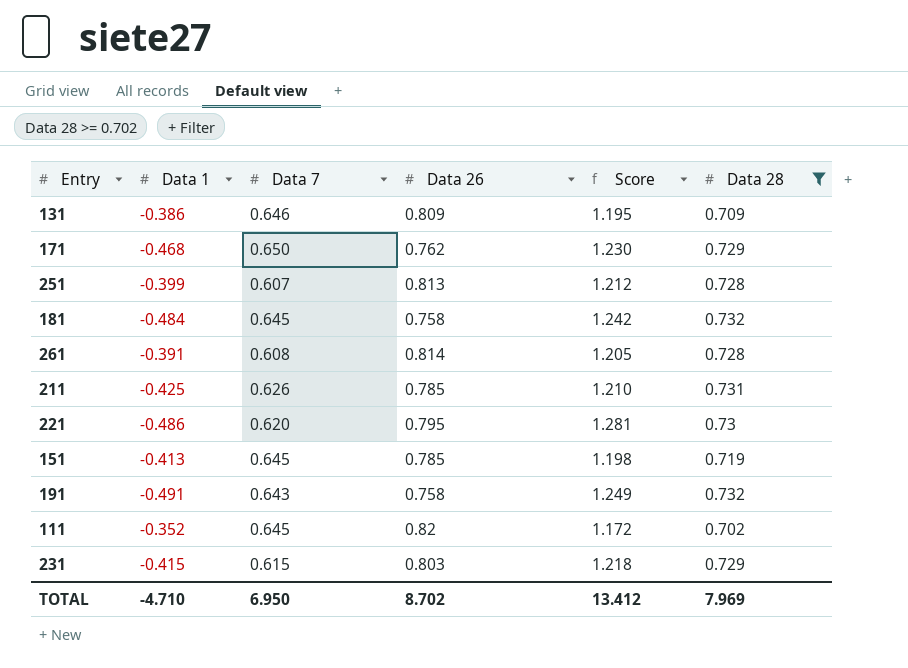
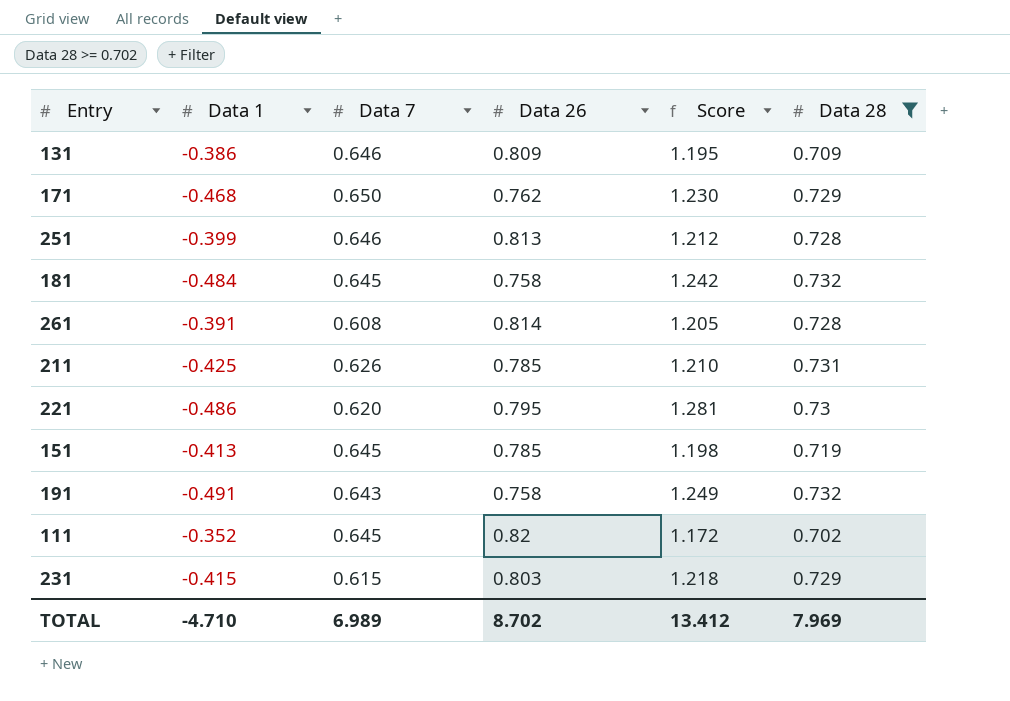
251 | Data 7: 0.607 -> 0.646
TOTAL | Data 7: 6.950 -> 6.989

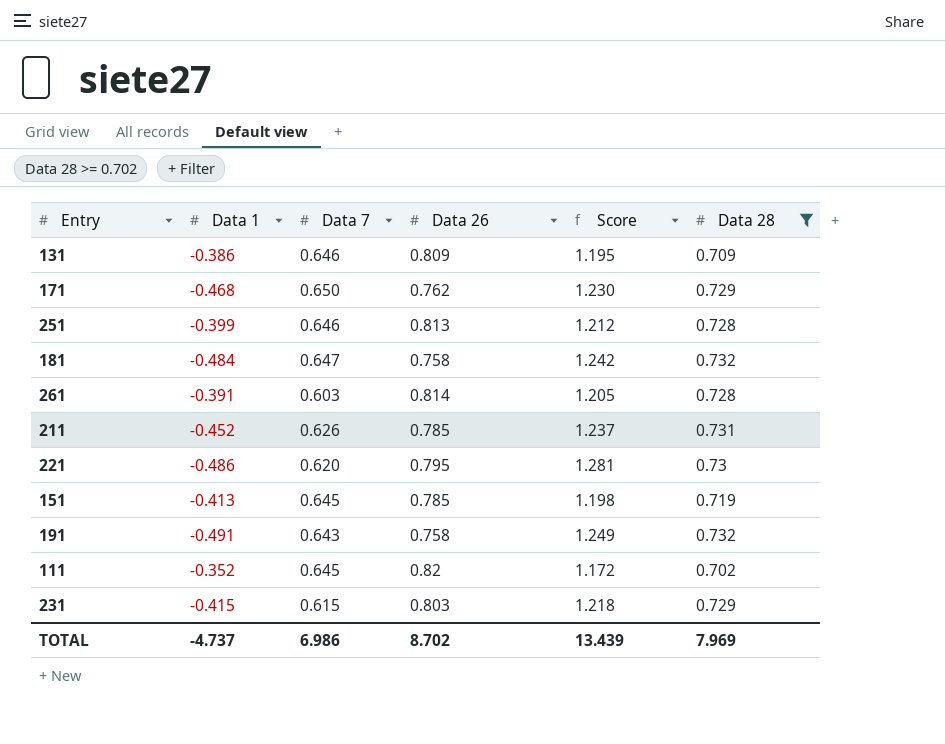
181 | Data 7: 0.645 -> 0.647
261 | Data 7: 0.608 -> 0.603
211 | Data 1: -0.425 -> -0.452
211 | Score: 1.210 -> 1.237
TOTAL | Data 1: -4.710 -> -4.737
TOTAL | Data 7: 6.989 -> 6.986
TOTAL | Score: 13.412 -> 13.439

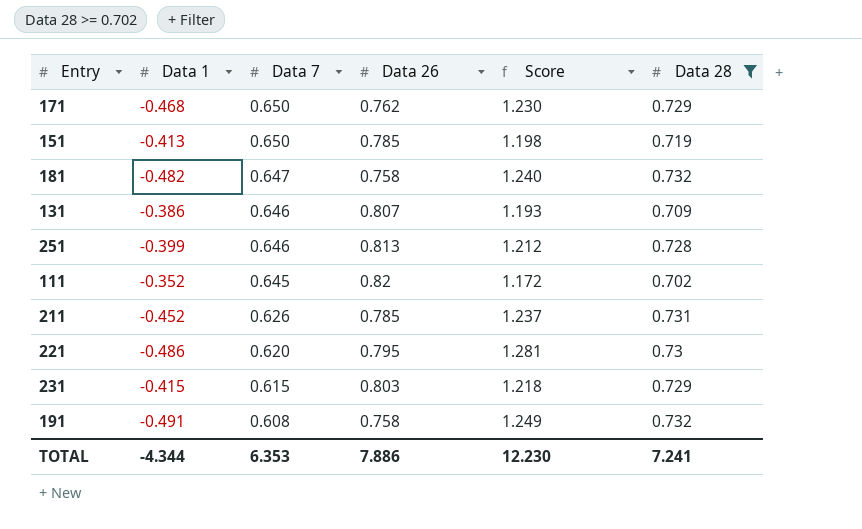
row order: none -> Data 7 descending
row 261: -0.391 | 0.603 | 0.814 | 1.205 | 0.728 -> none
151 | Data 7: 0.645 -> 0.650
181 | Data 1: -0.484 -> -0.482
181 | Score: 1.242 -> 1.240
131 | Data 26: 0.809 -> 0.807
131 | Score: 1.195 -> 1.193
191 | Data 7: 0.643 -> 0.608
TOTAL | Data 1: -4.737 -> -4.344
TOTAL | Data 7: 6.986 -> 6.353
TOTAL | Data 26: 8.702 -> 7.886
TOTAL | Score: 13.439 -> 12.230
TOTAL | Data 28: 7.969 -> 7.241

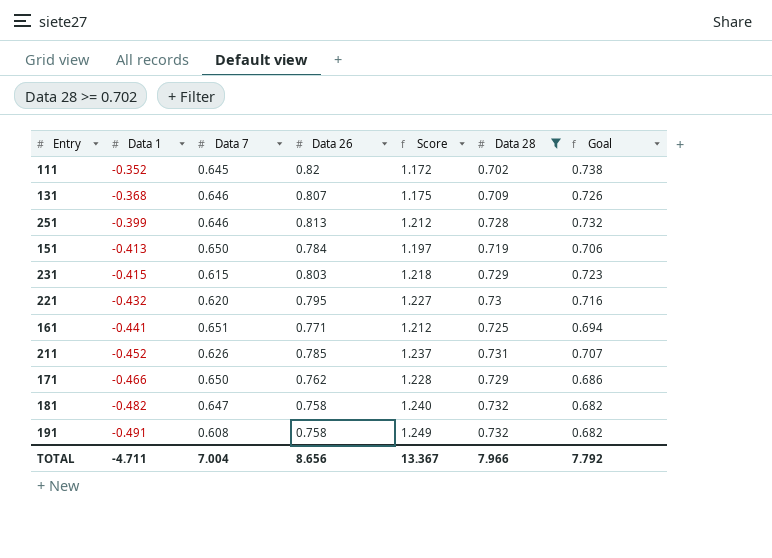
row order: Data 7 descending -> Data 1 descending
column Goal | formula: none -> [Data 26] * 0.9
131 | Data 1: -0.386 -> -0.368
131 | Score: 1.193 -> 1.175
151 | Data 26: 0.785 -> 0.784
151 | Score: 1.198 -> 1.197
221 | Data 1: -0.486 -> -0.432
221 | Score: 1.281 -> 1.227
row 161: none -> -0.441 | 0.651 | 0.771 | 1.212 | 0.725 | 0.694
171 | Data 1: -0.468 -> -0.466
171 | Score: 1.230 -> 1.228
TOTAL | Data 1: -4.344 -> -4.711
TOTAL | Data 7: 6.353 -> 7.004
TOTAL | Data 26: 7.886 -> 8.656
TOTAL | Score: 12.230 -> 13.367
TOTAL | Data 28: 7.241 -> 7.966

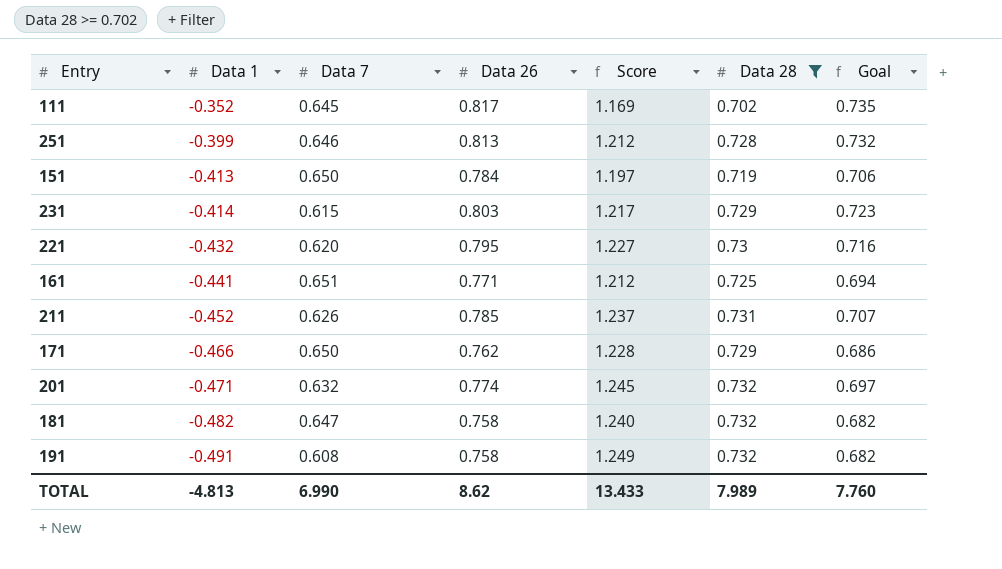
row 131: -0.368 | 0.646 | 0.807 | 1.175 | 0.709 | 0.726 -> none
111 | Data 26: 0.82 -> 0.817
111 | Score: 1.172 -> 1.169
111 | Goal: 0.738 -> 0.735
231 | Data 1: -0.415 -> -0.414
231 | Score: 1.218 -> 1.217
row 201: none -> -0.471 | 0.632 | 0.774 | 1.245 | 0.732 | 0.697
TOTAL | Data 1: -4.711 -> -4.813
TOTAL | Data 7: 7.004 -> 6.990
TOTAL | Data 26: 8.656 -> 8.62
TOTAL | Score: 13.367 -> 13.433
TOTAL | Data 28: 7.966 -> 7.989
TOTAL | Goal: 7.792 -> 7.760

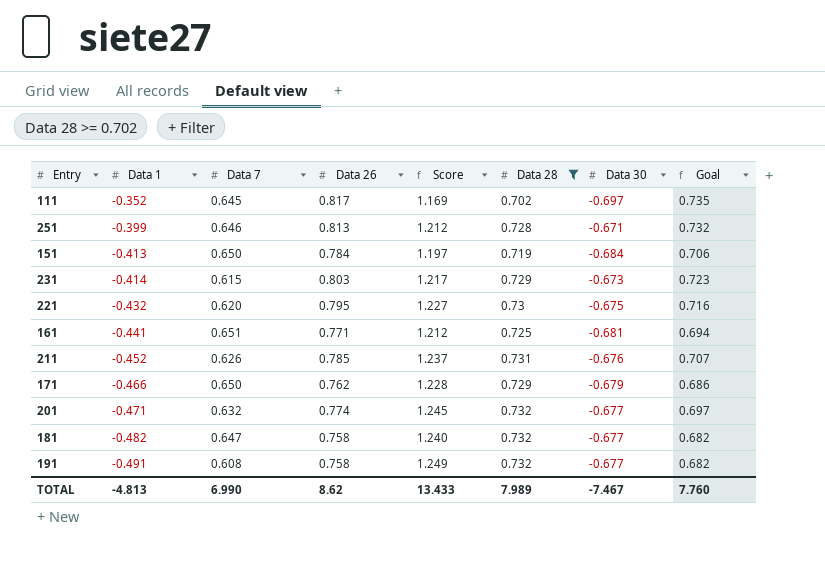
column Data 30 | position: none -> 7

